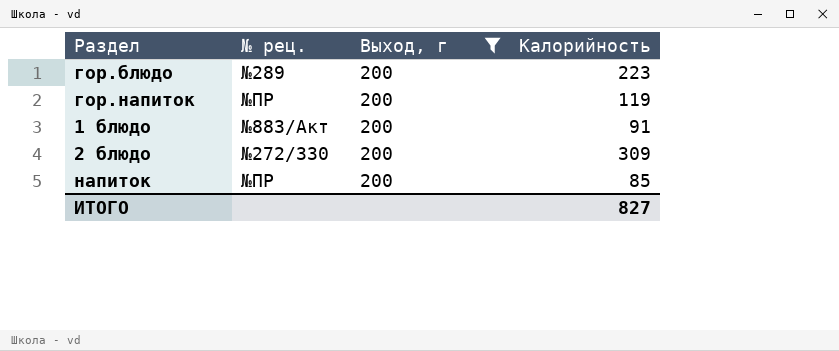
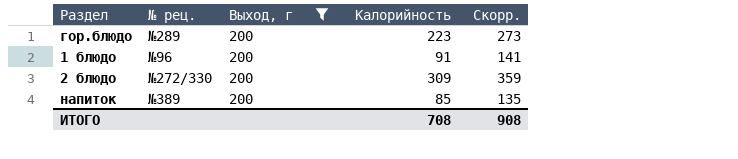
column Скорр. | formula: none -> [Калорийность] + 50
row гор.напиток: №ПР | 200 | 119 -> none
1 блюдо | № рец.: №883/Акт -> №96
напиток | № рец.: №ПР -> №389
ИТОГО | Калорийность: 827 -> 708

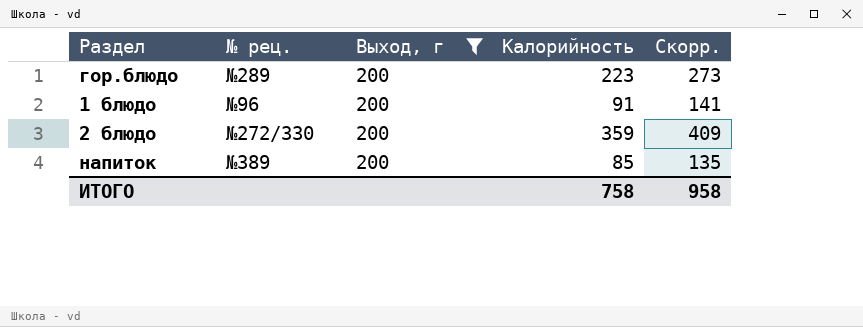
2 блюдо | Калорийность: 309 -> 359
2 блюдо | Скорр.: 359 -> 409
ИТОГО | Калорийность: 708 -> 758
ИТОГО | Скорр.: 908 -> 958

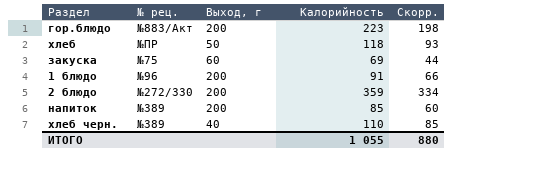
filter: Выход, г = 200 -> none
column Скорр. | formula: [Калорийность] + 50 -> [Калорийность] - 25
гор.блюдо | № рец.: №289 -> №883/Акт
ИТОГО | Калорийность: 758 -> 1 055
ИТОГО | Скорр.: 958 -> 880

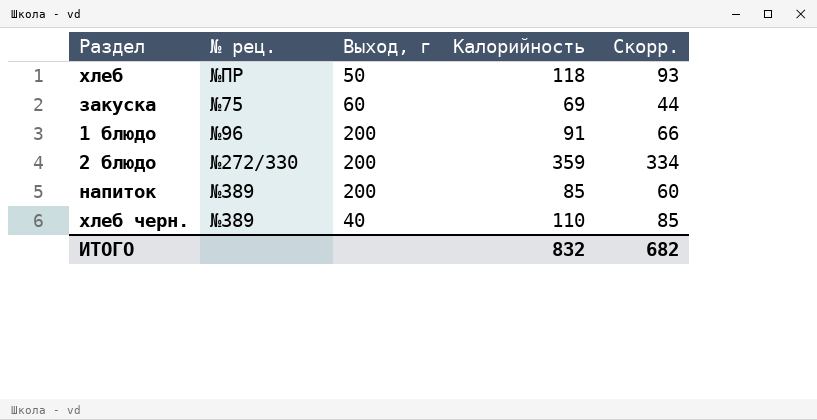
row гор.блюдо: №883/Акт | 200 | 223 | 198 -> none
ИТОГО | Калорийность: 1 055 -> 832
ИТОГО | Скорр.: 880 -> 682

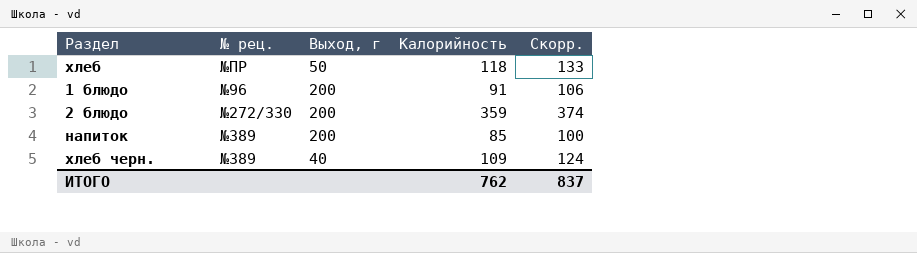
column Скорр. | formula: [Калорийность] - 25 -> [Калорийность] + 15
row закуска: №75 | 60 | 69 | 44 -> none
хлеб черн. | Калорийность: 110 -> 109
ИТОГО | Калорийность: 832 -> 762
ИТОГО | Скорр.: 682 -> 837

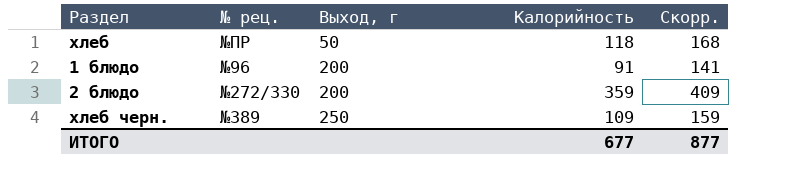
column Скорр. | formula: [Калорийность] + 15 -> [Калорийность] + 50
row напиток: №389 | 200 | 85 | 100 -> none
хлеб черн. | Выход, г: 40 -> 250
ИТОГО | Калорийность: 762 -> 677
ИТОГО | Скорр.: 837 -> 877

